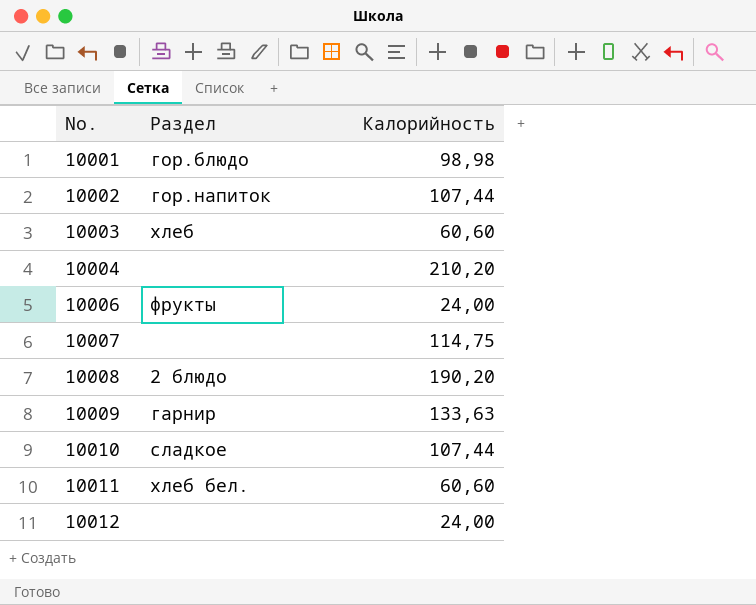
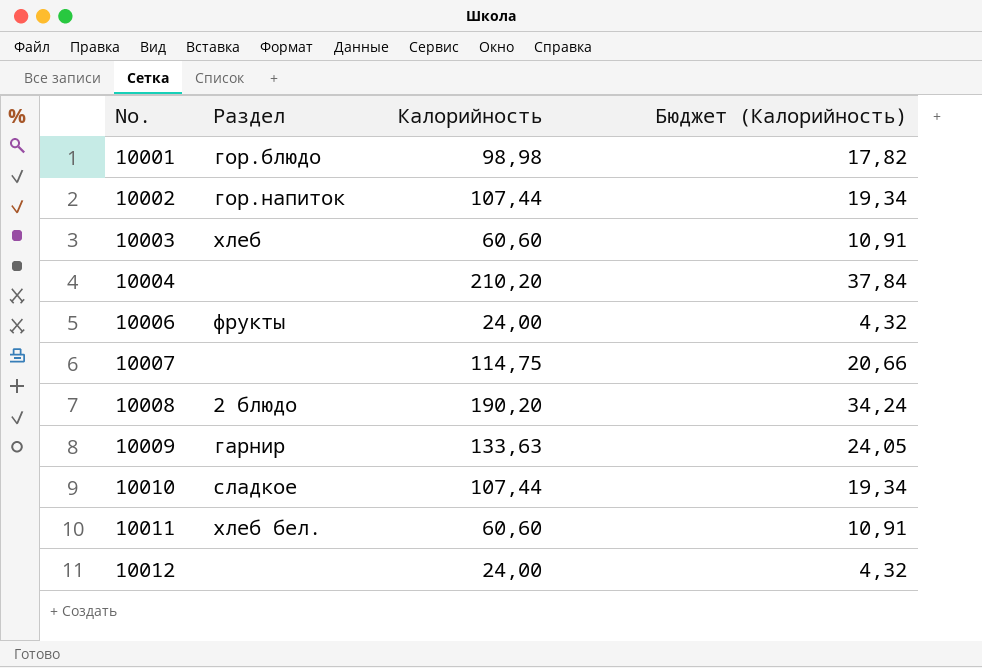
column Бюджет (Калорийность) | formula: none -> [Калорийность] * 0,18

